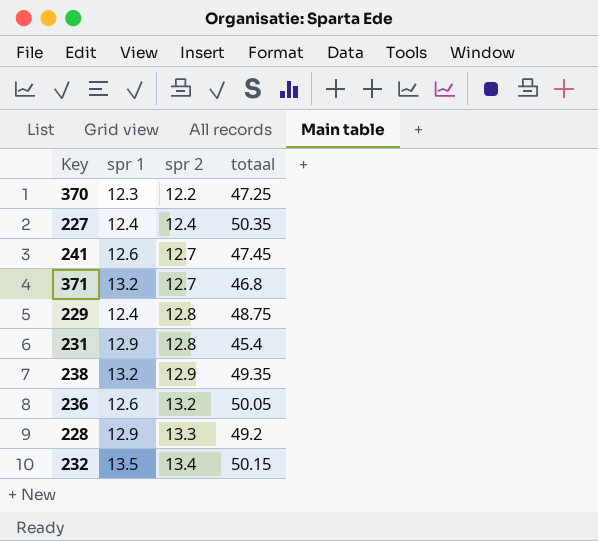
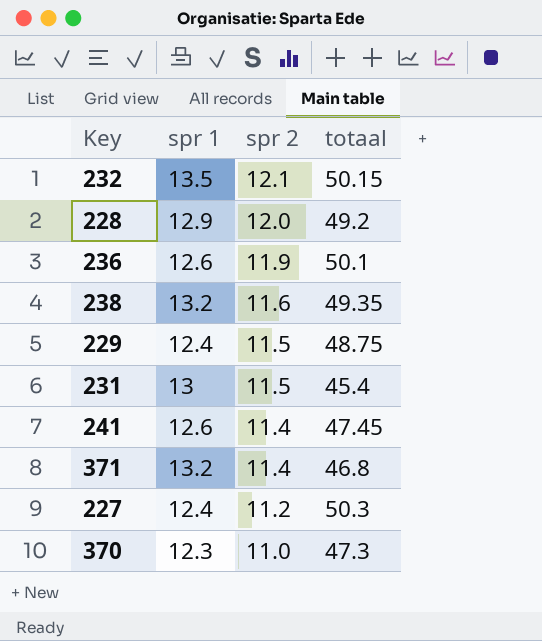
row order: spr 2 ascending -> spr 2 descending
232 | spr 2: 13.4 -> 12.1
228 | spr 2: 13.3 -> 12.0
236 | spr 2: 13.2 -> 11.9
236 | totaal: 50.05 -> 50.1
238 | spr 2: 12.9 -> 11.6
229 | spr 2: 12.8 -> 11.5
231 | spr 1: 12.9 -> 13
231 | spr 2: 12.8 -> 11.5
241 | spr 2: 12.7 -> 11.4
371 | spr 2: 12.7 -> 11.4
227 | spr 2: 12.4 -> 11.2
227 | totaal: 50.35 -> 50.3
370 | spr 2: 12.2 -> 11.0
370 | totaal: 47.25 -> 47.3

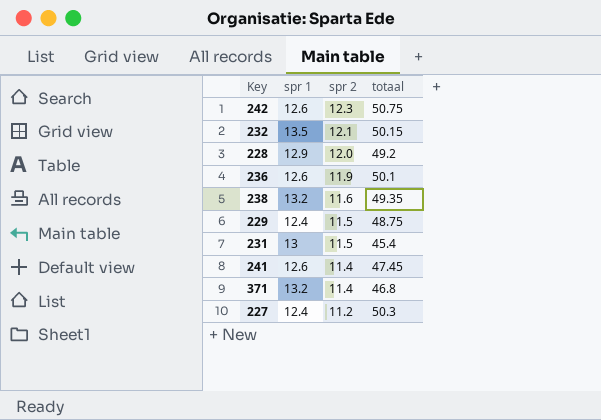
row 370: 12.3 | 11.0 | 47.3 -> none
row 242: none -> 12.6 | 12.3 | 50.75

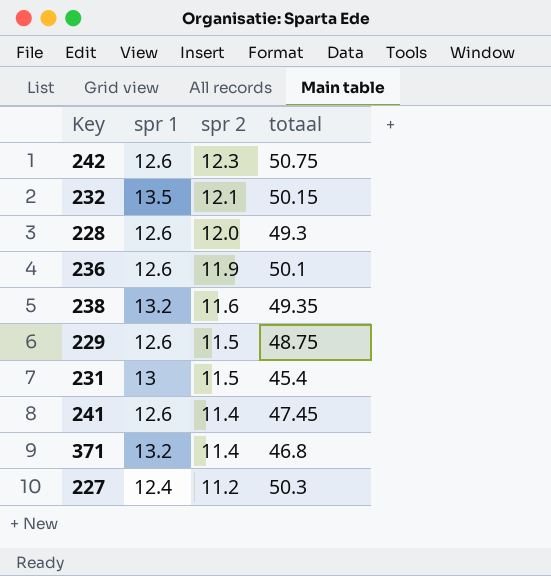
228 | spr 1: 12.9 -> 12.6
228 | totaal: 49.2 -> 49.3
229 | spr 1: 12.4 -> 12.6

